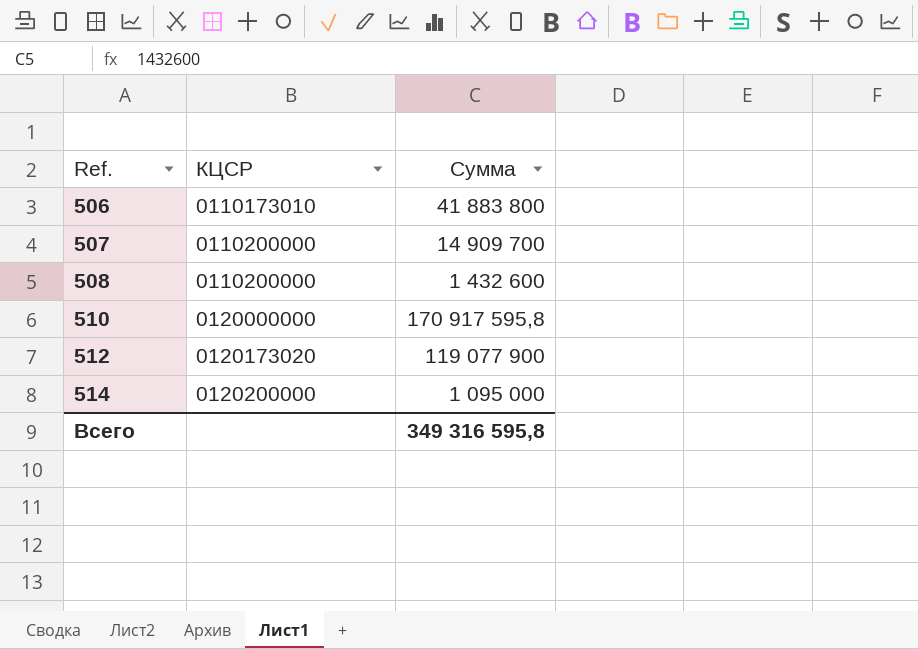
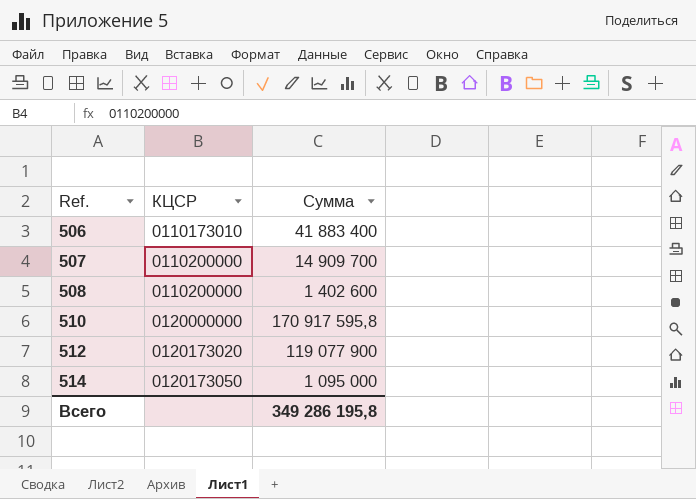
506 | Сумма: 41 883 800 -> 41 883 400
508 | Сумма: 1 432 600 -> 1 402 600
514 | КЦСР: 0120200000 -> 0120173050
Всего | Сумма: 349 316 595,8 -> 349 286 195,8

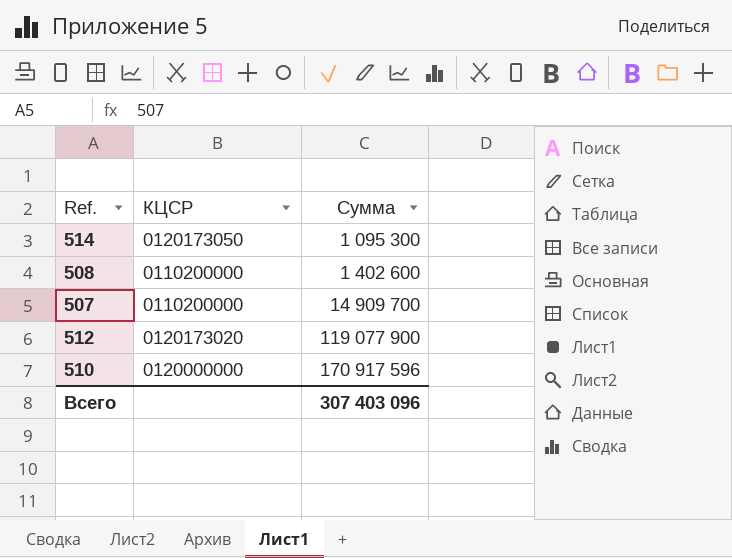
row order: Ref. ascending -> Сумма ascending
row 506: 0110173010 | 41 883 400 -> none
514 | Сумма: 1 095 000 -> 1 095 300
510 | Сумма: 170 917 595,8 -> 170 917 596
Всего | Сумма: 349 286 195,8 -> 307 403 096

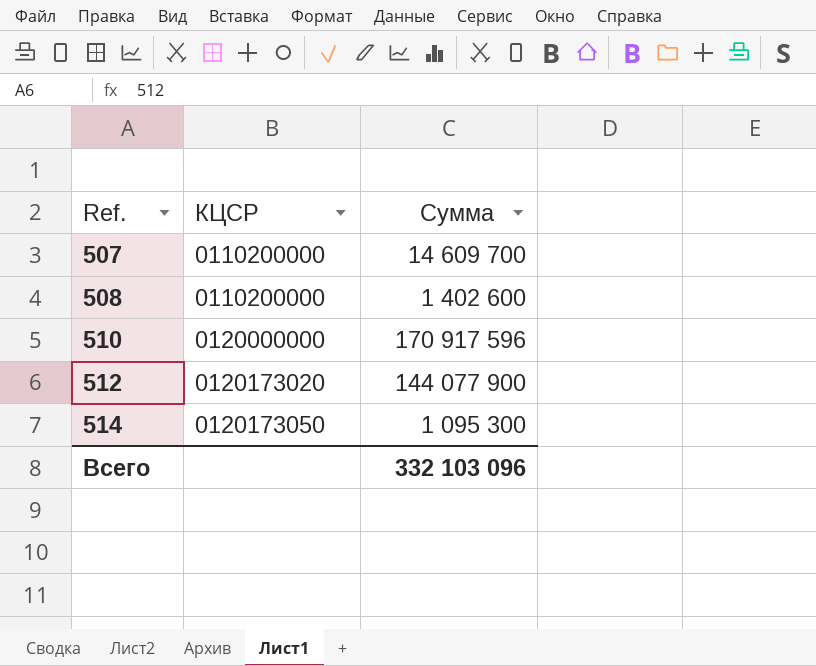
row order: Сумма ascending -> Ref. ascending
507 | Сумма: 14 909 700 -> 14 609 700
512 | Сумма: 119 077 900 -> 144 077 900
Всего | Сумма: 307 403 096 -> 332 103 096

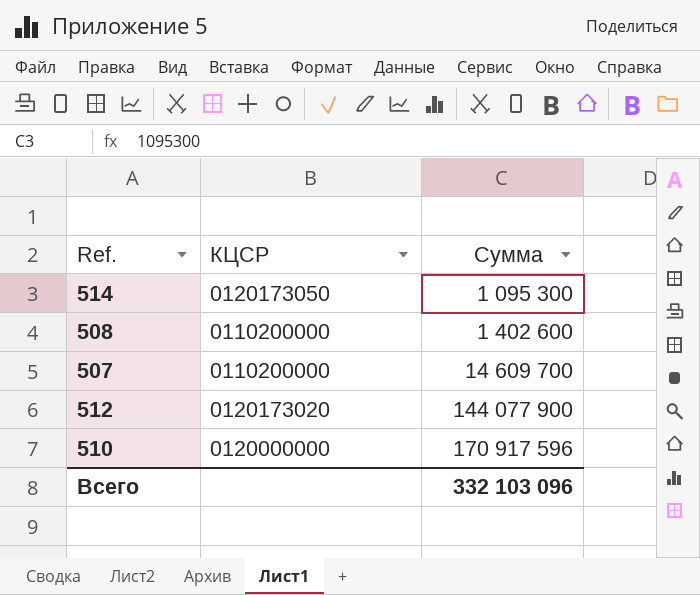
row order: Ref. ascending -> Сумма ascending

